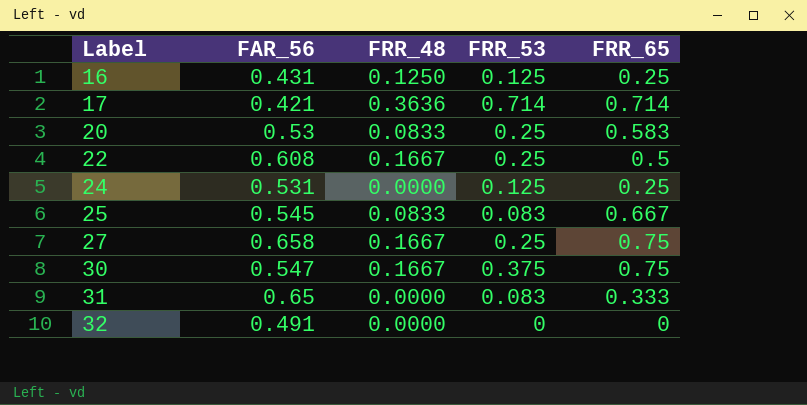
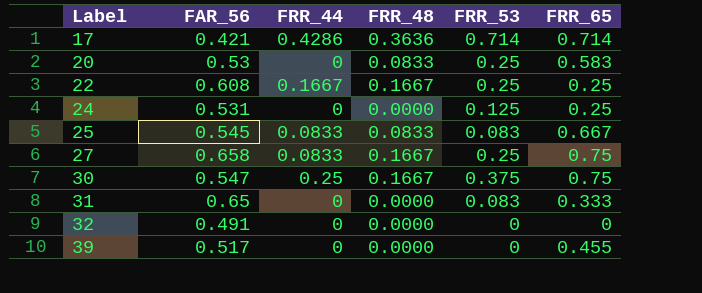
column FRR_44 | position: none -> 3
row 16: 0.431 | 0.1250 | 0.125 | 0.25 -> none
22 | FRR_65: 0.5 -> 0.25
row 39: none -> 0.517 | 0 | 0.0000 | 0 | 0.455

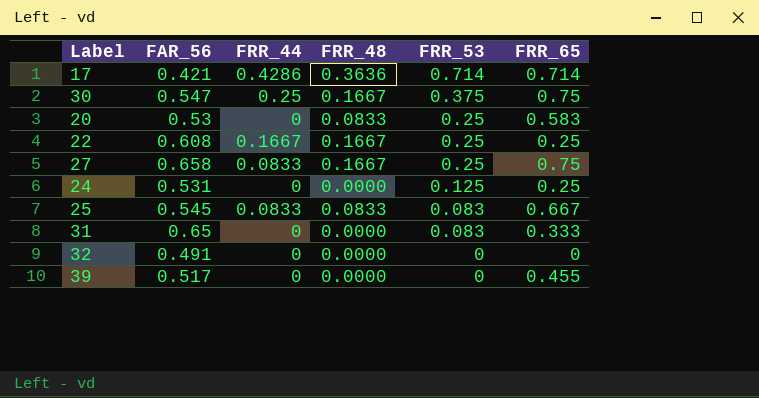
row order: Label ascending -> FRR_53 descending

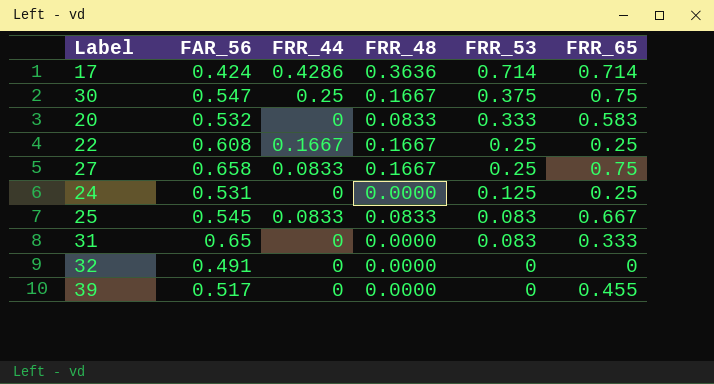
17 | FAR_56: 0.421 -> 0.424
20 | FAR_56: 0.53 -> 0.532
20 | FRR_53: 0.25 -> 0.333

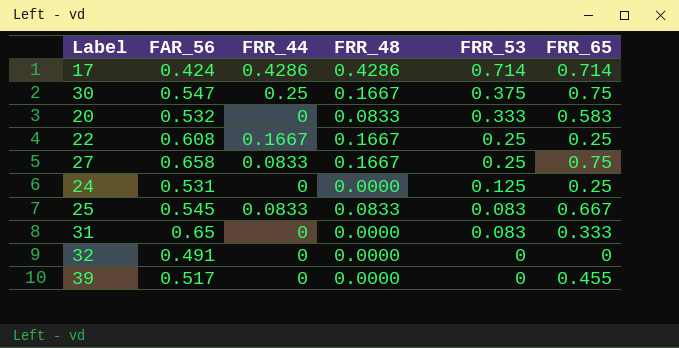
17 | FRR_48: 0.3636 -> 0.4286

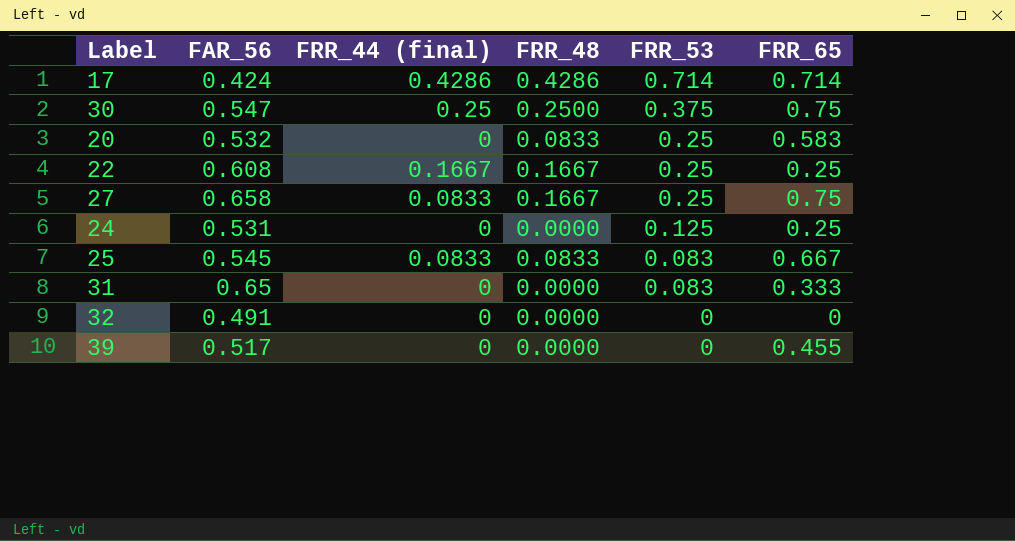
column name: FRR_44 -> FRR_44 (final)
30 | FRR_48: 0.1667 -> 0.2500
20 | FRR_53: 0.333 -> 0.25

